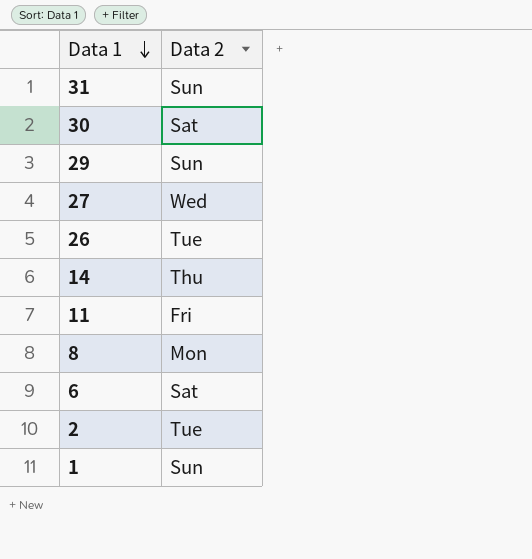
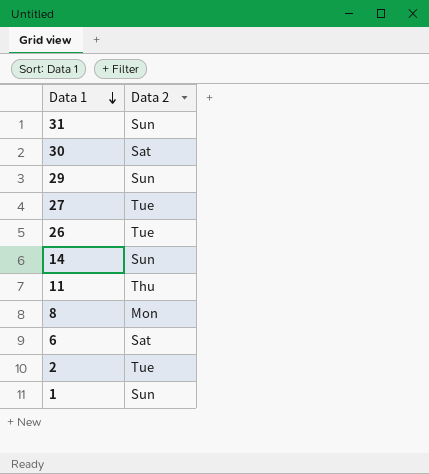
27 | Data 2: Wed -> Tue
14 | Data 2: Thu -> Sun
11 | Data 2: Fri -> Thu

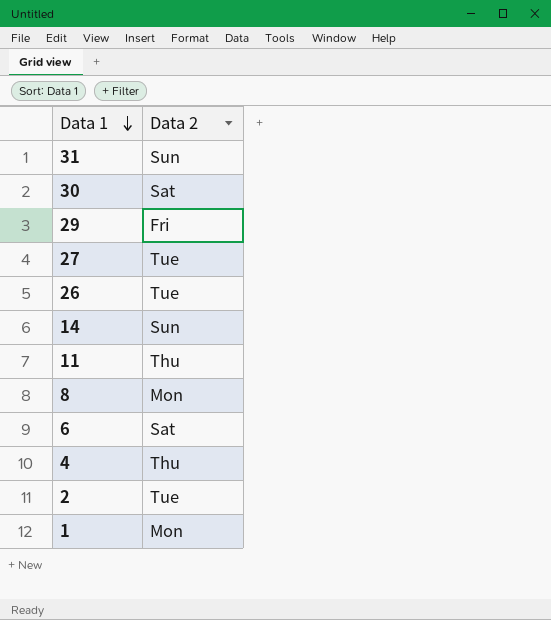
29 | Data 2: Sun -> Fri
row 4: none -> Thu
1 | Data 2: Sun -> Mon

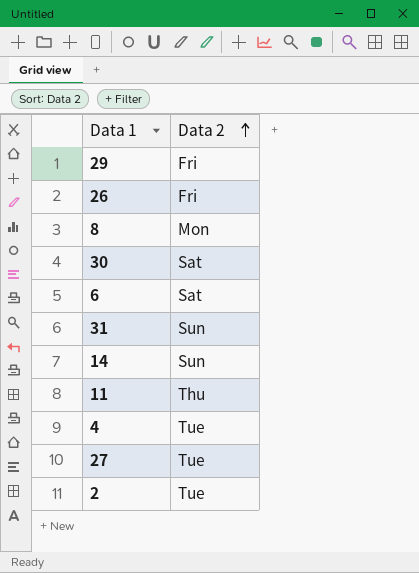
row order: Data 1 descending -> Data 2 ascending
row 1: Mon -> none
26 | Data 2: Tue -> Fri
4 | Data 2: Thu -> Tue

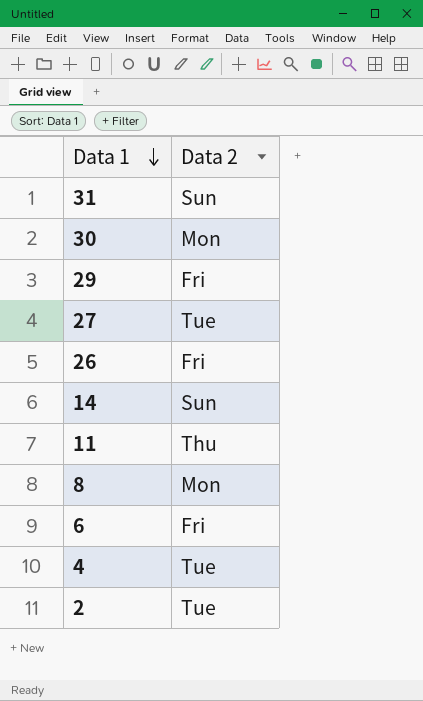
row order: Data 2 ascending -> Data 1 descending
30 | Data 2: Sat -> Mon
6 | Data 2: Sat -> Fri

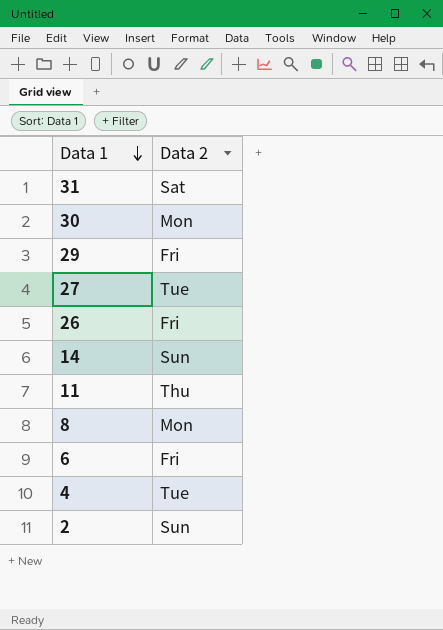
31 | Data 2: Sun -> Sat
2 | Data 2: Tue -> Sun

